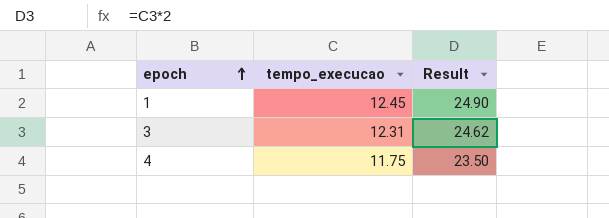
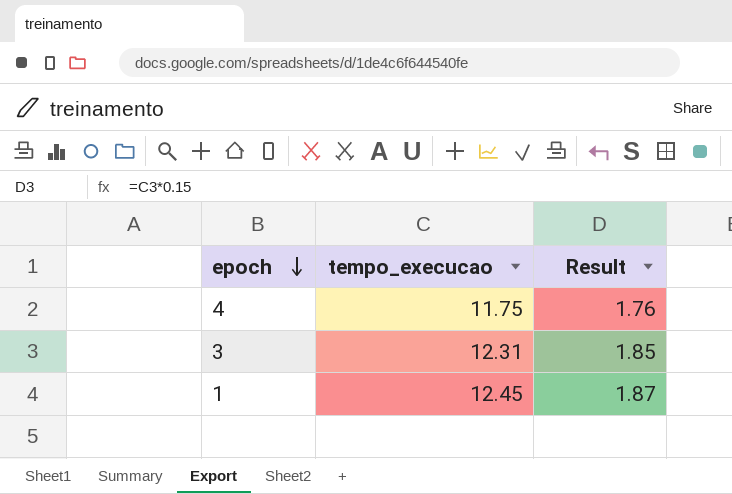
row order: epoch ascending -> epoch descending
column Result | formula: [tempo_execucao] * 2 -> [tempo_execucao] * 0.15

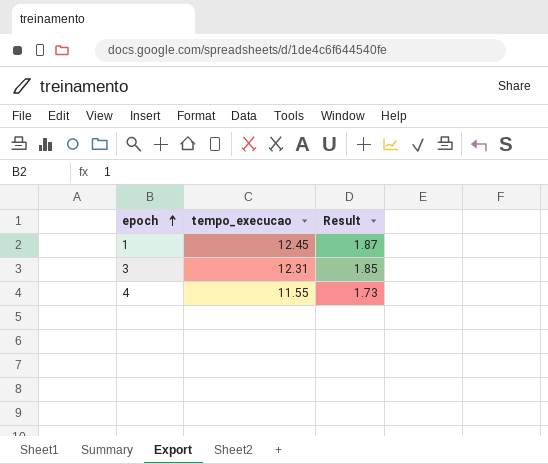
row order: epoch descending -> epoch ascending
4 | tempo_execucao: 11.75 -> 11.55
4 | Result: 1.76 -> 1.73

